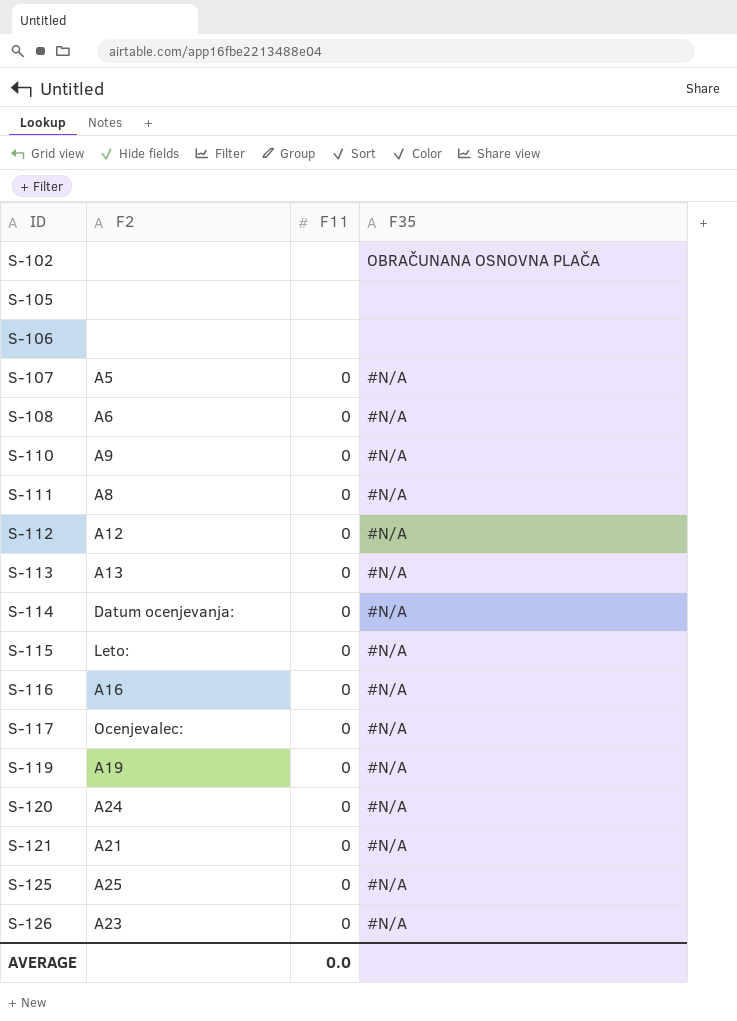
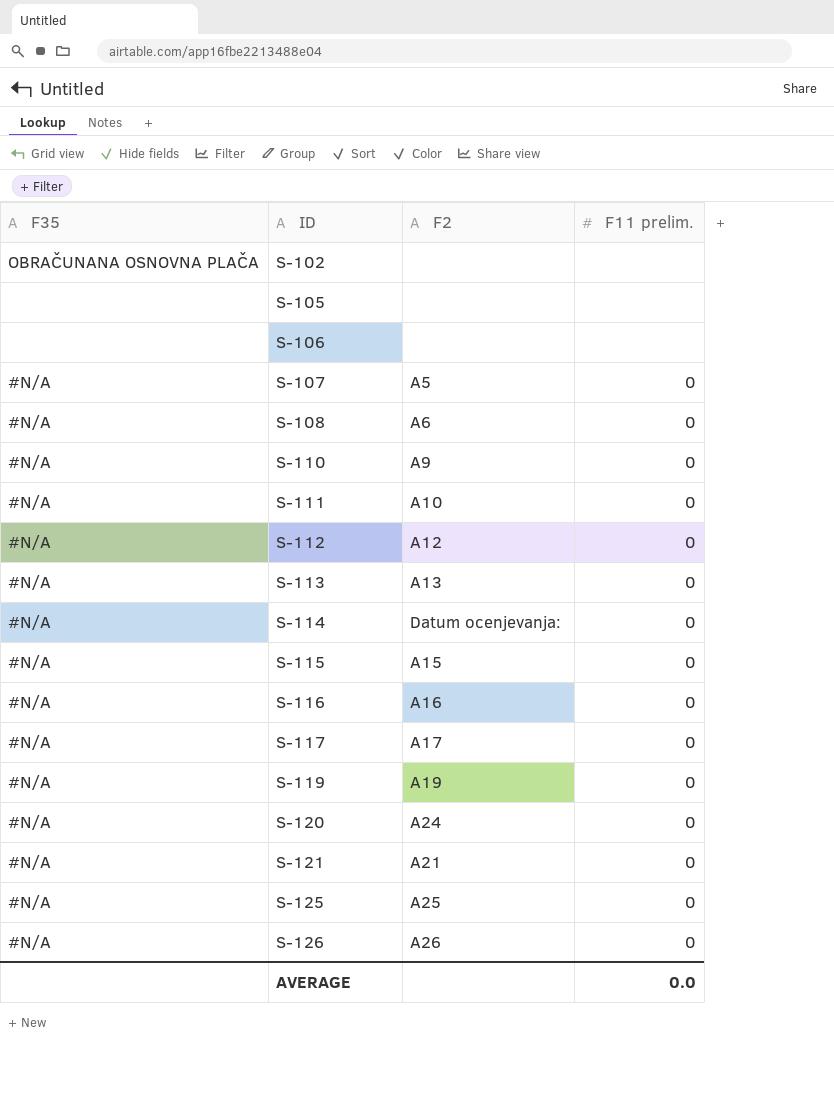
column F35 | position: 4 -> 1
column name: F11 -> F11 prelim.
S-111 | F2: A8 -> A10
S-115 | F2: Leto: -> A15
S-117 | F2: Ocenjevalec: -> A17
S-126 | F2: A23 -> A26

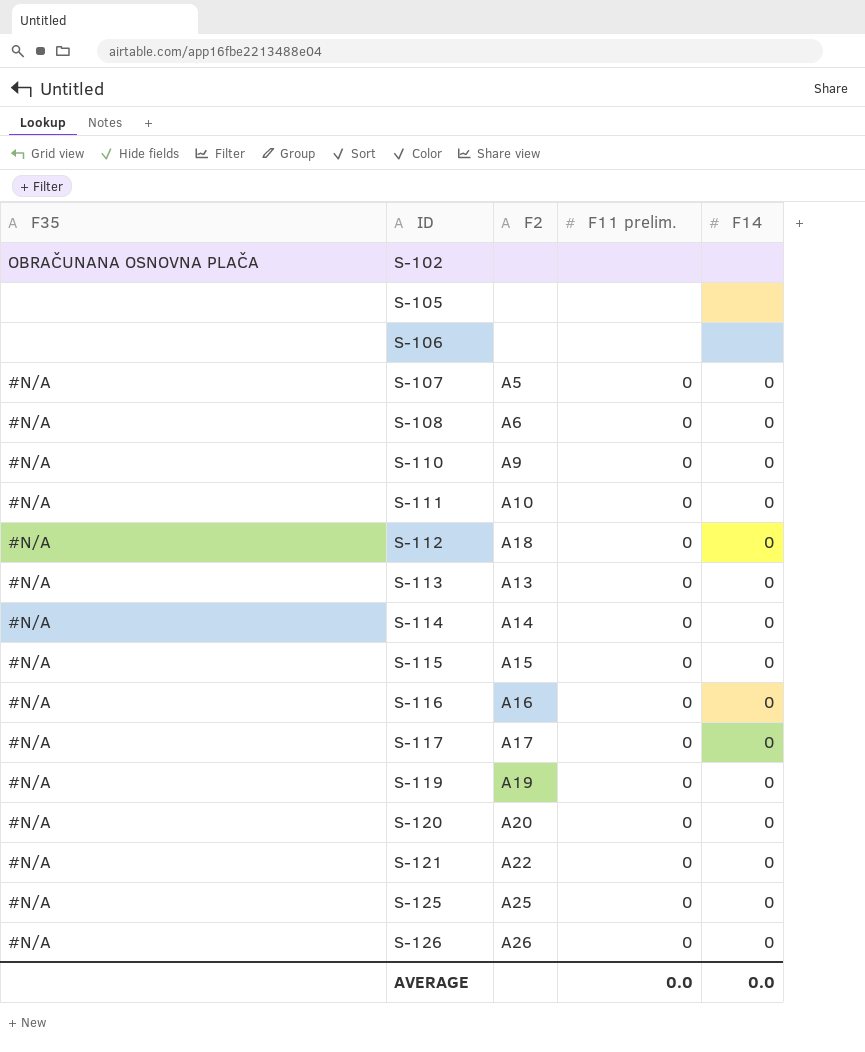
column F14 | position: none -> 5
S-112 | F2: A12 -> A18
S-114 | F2: Datum ocenjevanja: -> A14
S-120 | F2: A24 -> A20
S-121 | F2: A21 -> A22

